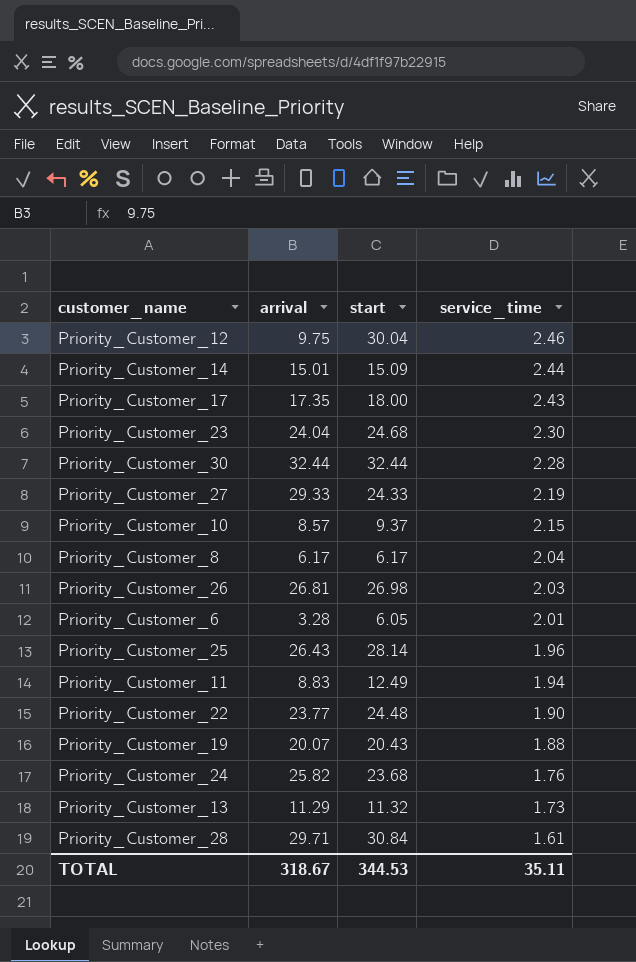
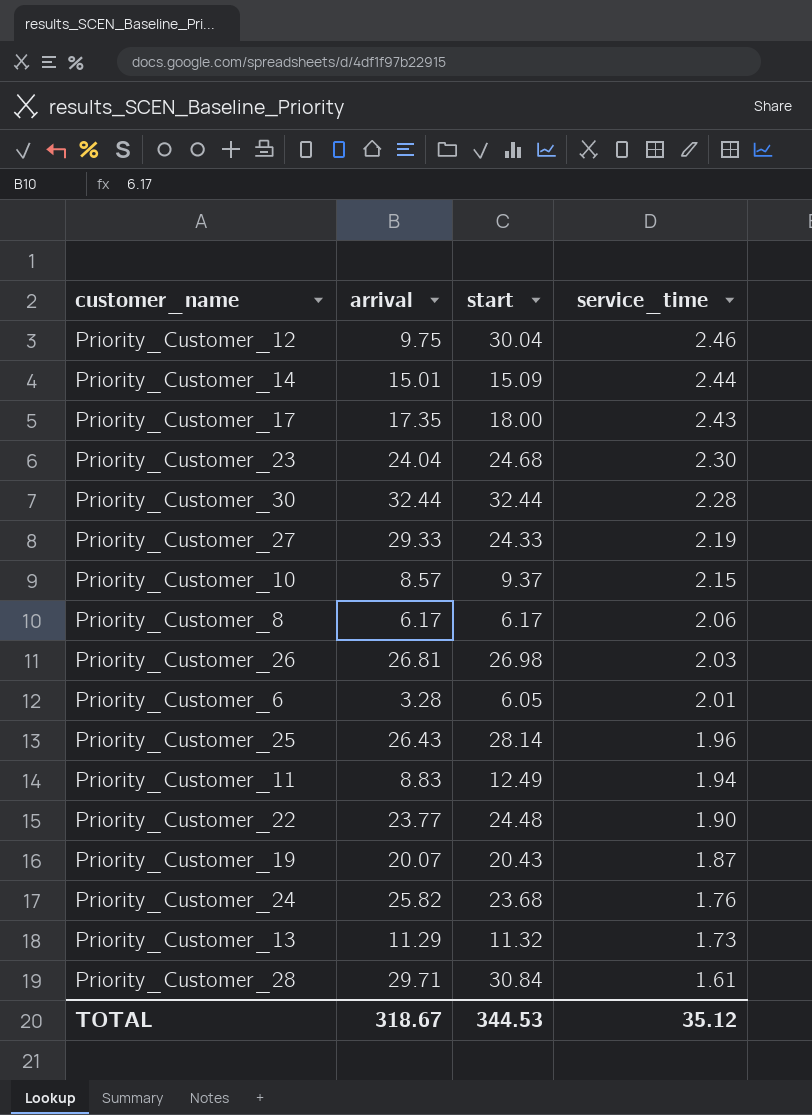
Priority_Customer_8 | service_time: 2.04 -> 2.06
Priority_Customer_19 | service_time: 1.88 -> 1.87
TOTAL | service_time: 35.11 -> 35.12

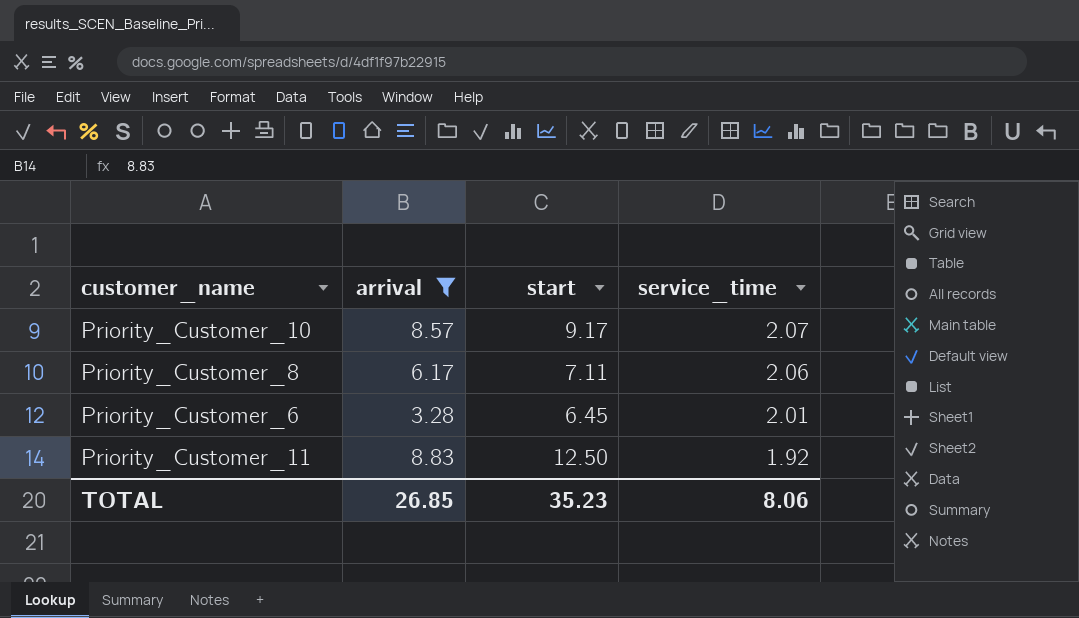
filter: none -> arrival <= 8.83
Priority_Customer_10 | start: 9.37 -> 9.17
Priority_Customer_10 | service_time: 2.15 -> 2.07
Priority_Customer_8 | start: 6.17 -> 7.11
Priority_Customer_6 | start: 6.05 -> 6.45
Priority_Customer_11 | start: 12.49 -> 12.50
Priority_Customer_11 | service_time: 1.94 -> 1.92
TOTAL | arrival: 318.67 -> 26.85
TOTAL | start: 344.53 -> 35.23
TOTAL | service_time: 35.12 -> 8.06

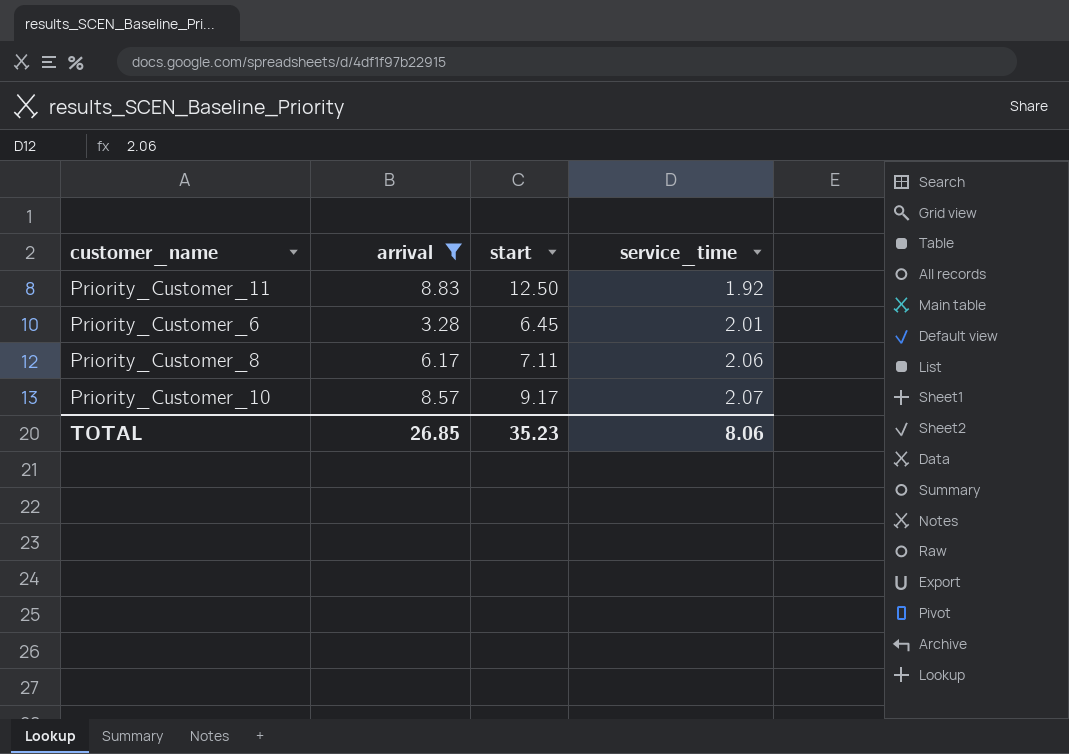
row order: service_time descending -> service_time ascending

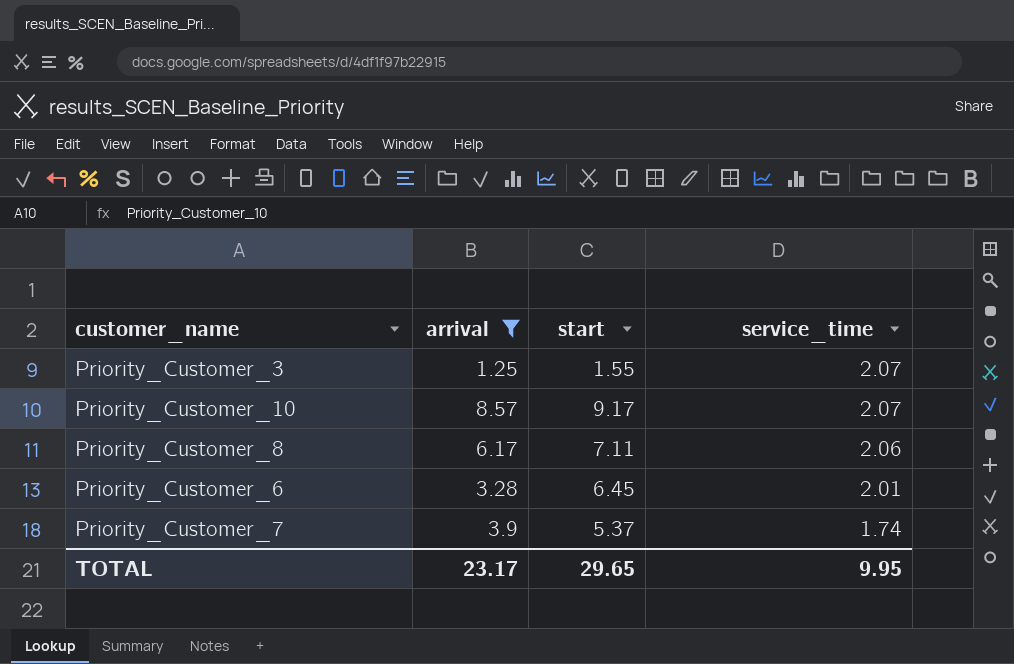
row order: service_time ascending -> service_time descending
row Priority_Customer_11: 8.83 | 12.50 | 1.92 -> none
row Priority_Customer_3: none -> 1.25 | 1.55 | 2.07
row Priority_Customer_7: none -> 3.9 | 5.37 | 1.74
TOTAL | arrival: 26.85 -> 23.17
TOTAL | start: 35.23 -> 29.65
TOTAL | service_time: 8.06 -> 9.95

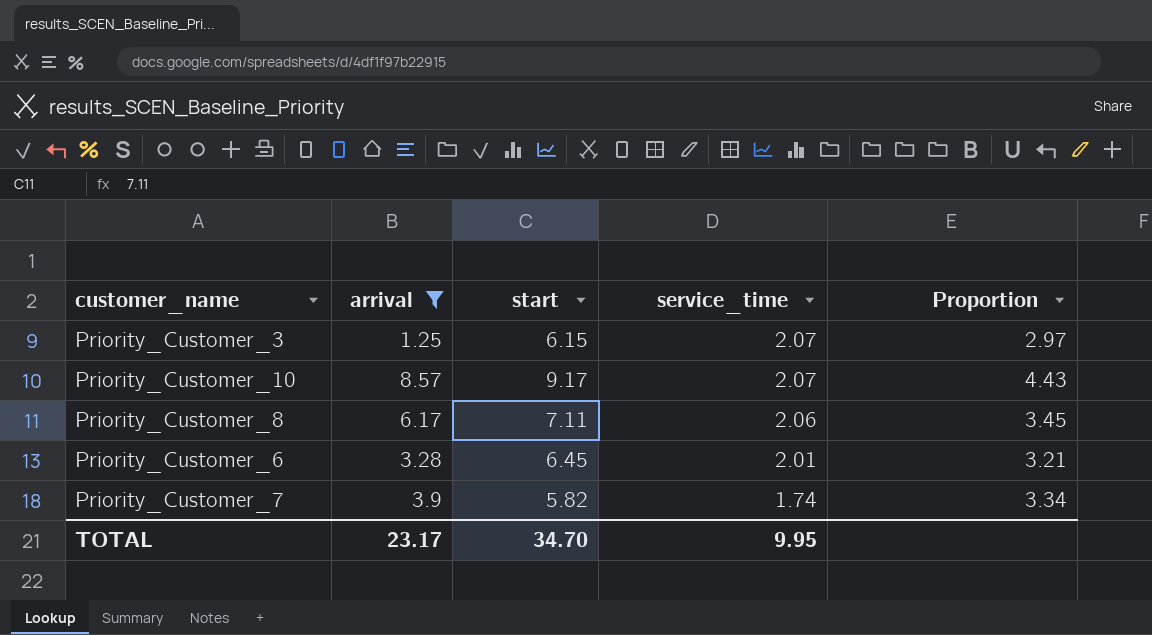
column Proportion | formula: none -> [start] / [service_time]
Priority_Customer_3 | start: 1.55 -> 6.15
Priority_Customer_7 | start: 5.37 -> 5.82
TOTAL | start: 29.65 -> 34.70

